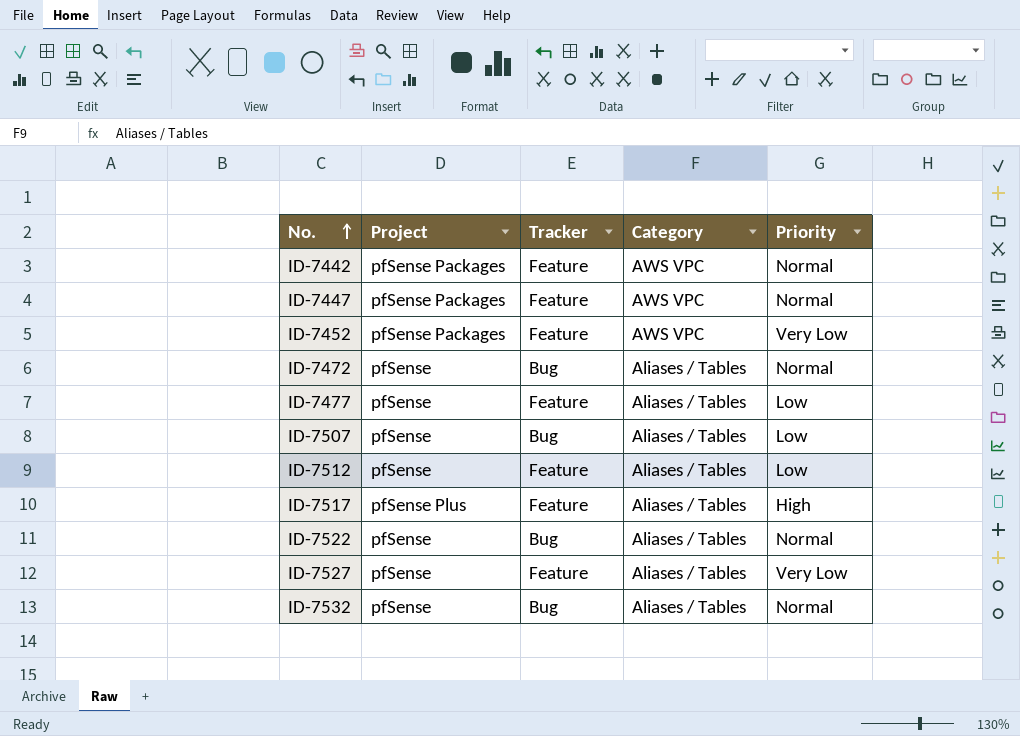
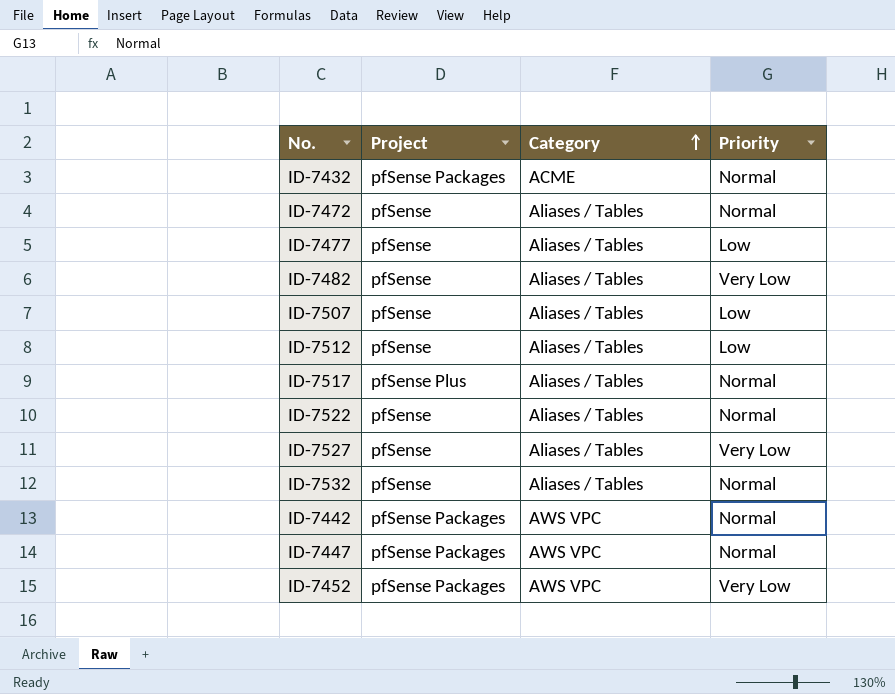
row order: No. ascending -> Category ascending
column Tracker | position: 3 -> none
row ID-7432: none -> pfSense Packages | ACME | Normal
row ID-7482: none -> pfSense | Aliases / Tables | Very Low
ID-7517 | Priority: High -> Normal

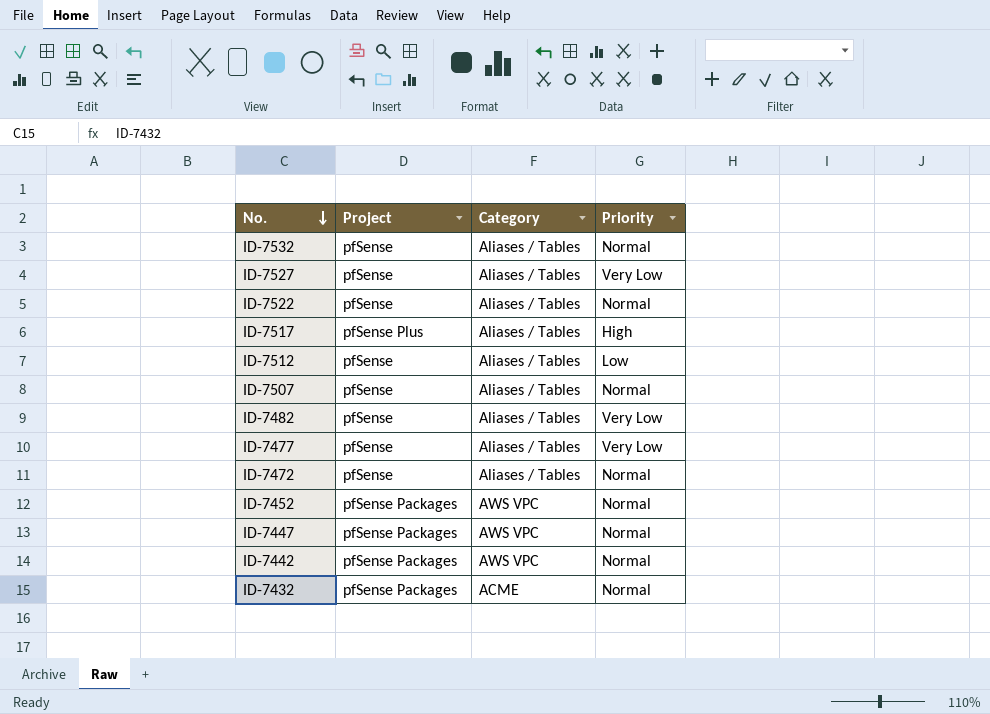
row order: Category ascending -> No. descending
ID-7517 | Priority: Normal -> High
ID-7507 | Priority: Low -> Normal
ID-7477 | Priority: Low -> Very Low
ID-7452 | Priority: Very Low -> Normal

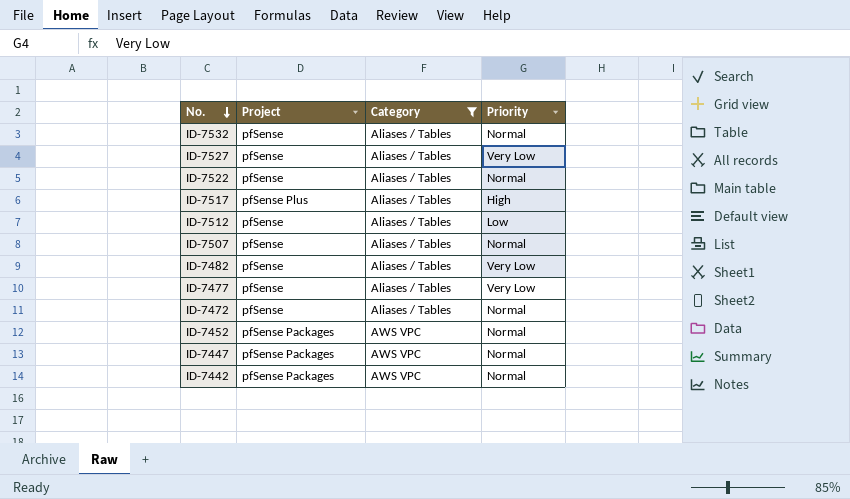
filter: none -> Category != ACME

